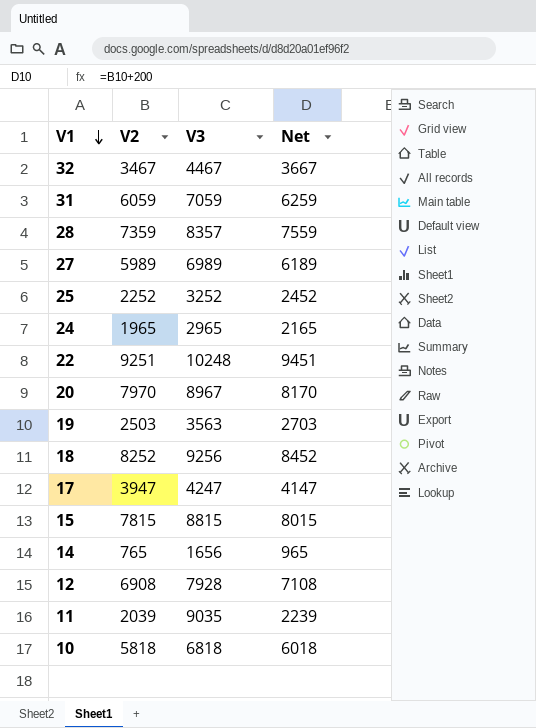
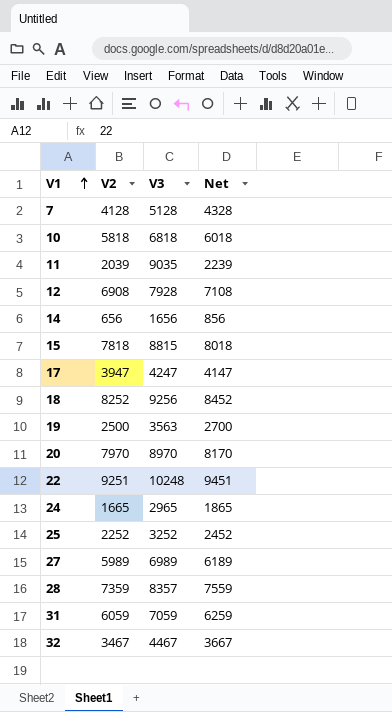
row order: V1 descending -> V1 ascending
row 7: none -> 4128 | 5128 | 4328
14 | V2: 765 -> 656
14 | Net: 965 -> 856
15 | V2: 7815 -> 7818
15 | Net: 8015 -> 8018
19 | V2: 2503 -> 2500
19 | Net: 2703 -> 2700
20 | V3: 8967 -> 8970
24 | V2: 1965 -> 1665
24 | Net: 2165 -> 1865

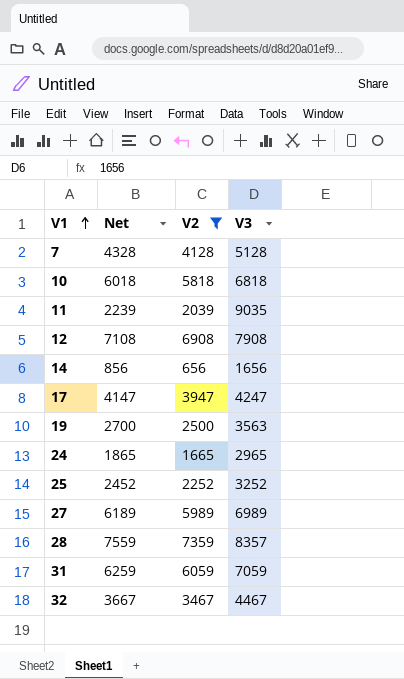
filter: none -> V2 <= 7359
column Net | position: 4 -> 2
12 | V3: 7928 -> 7908

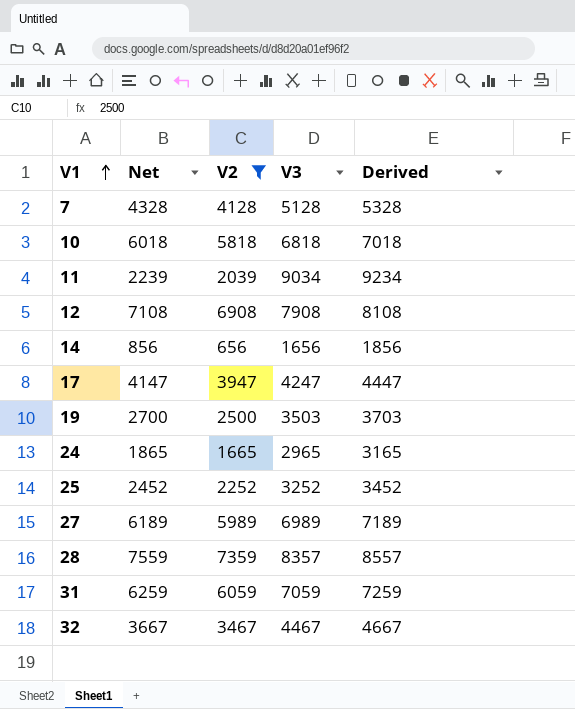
column Derived | formula: none -> [V3] + 200
11 | V3: 9035 -> 9034
19 | V3: 3563 -> 3503

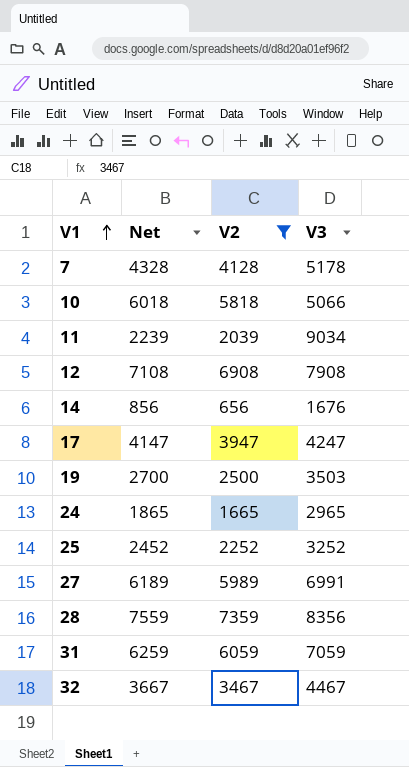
column Derived | formula: [V3] + 200 -> none
7 | V3: 5128 -> 5178
10 | V3: 6818 -> 5066
14 | V3: 1656 -> 1676
27 | V3: 6989 -> 6991
28 | V3: 8357 -> 8356

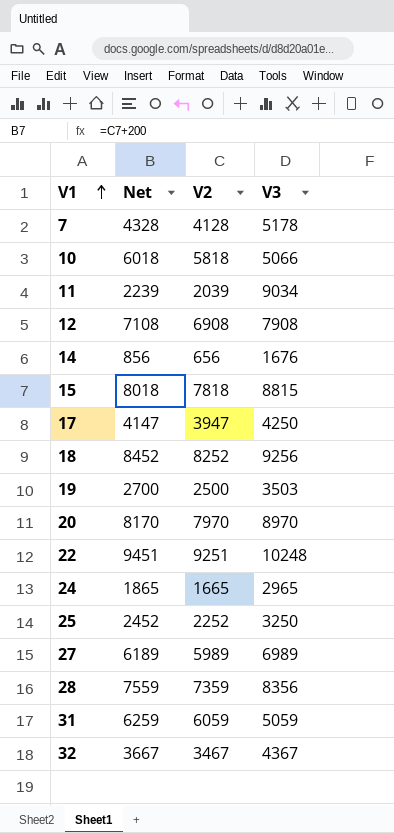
filter: V2 <= 7359 -> none
17 | V3: 4247 -> 4250
25 | V3: 3252 -> 3250
27 | V3: 6991 -> 6989
31 | V3: 7059 -> 5059
32 | V3: 4467 -> 4367

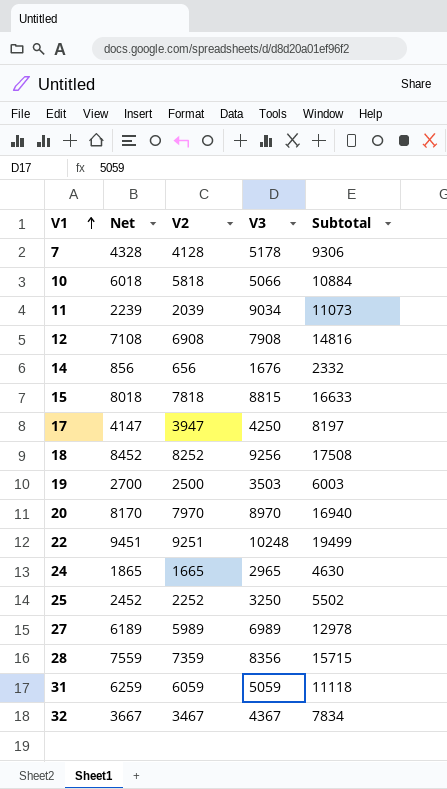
column Subtotal | formula: none -> [V2] + [V3]

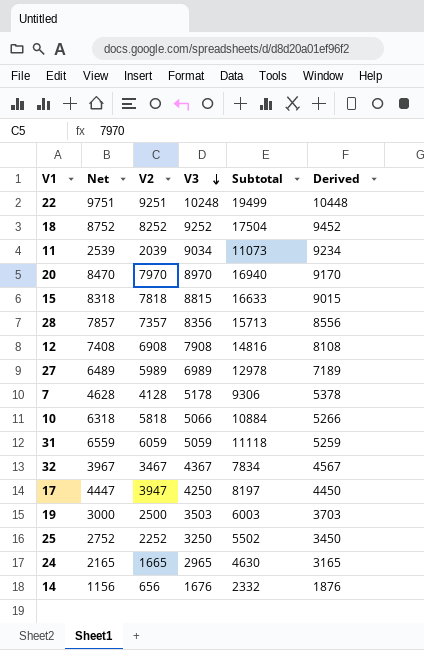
row order: V1 ascending -> V3 descending
column Net | formula: [V2] + 200 -> [V2] + 500
column Derived | formula: none -> [V3] + 200
18 | V3: 9256 -> 9252
18 | Subtotal: 17508 -> 17504
28 | V2: 7359 -> 7357
28 | Subtotal: 15715 -> 15713

